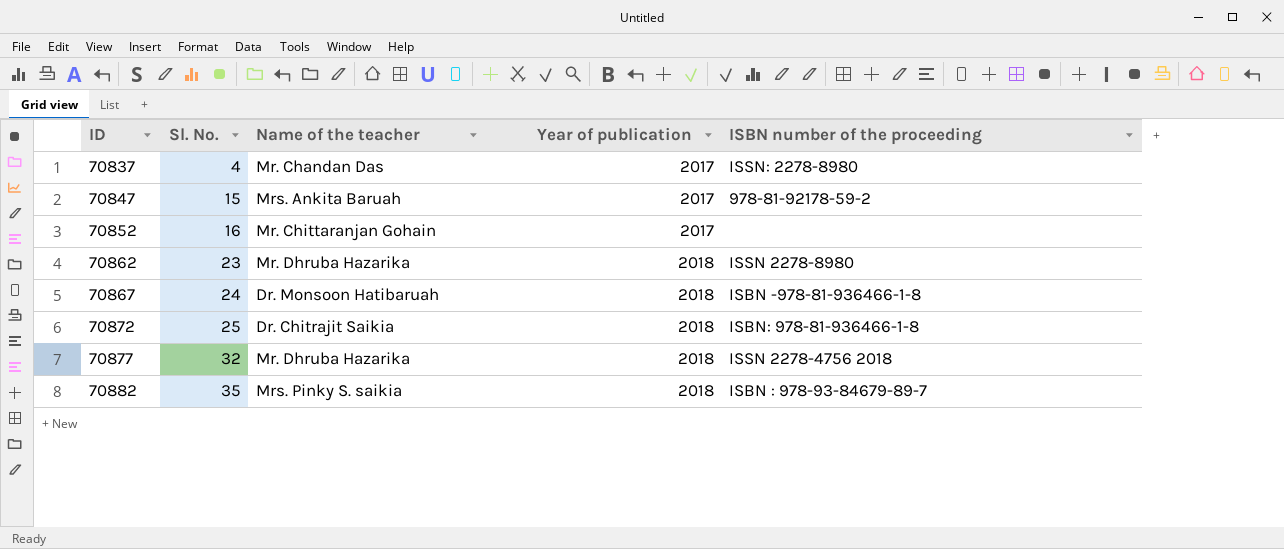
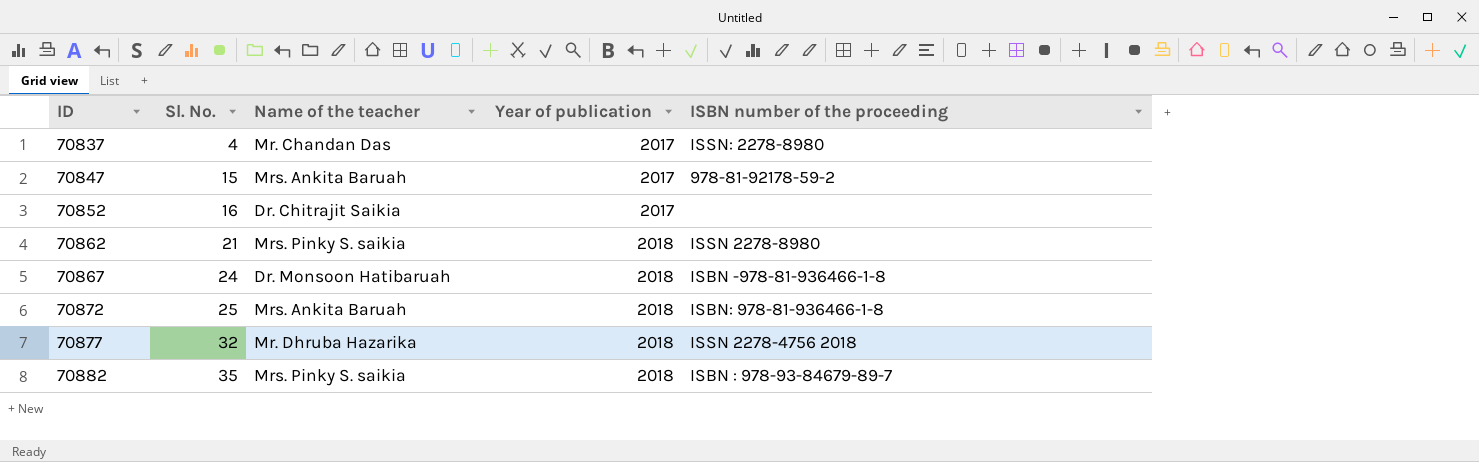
70852 | Name of the teacher: Mr. Chittaranjan Gohain -> Dr. Chitrajit Saikia
70862 | Sl. No.: 23 -> 21
70862 | Name of the teacher: Mr. Dhruba Hazarika -> Mrs. Pinky S. saikia
70872 | Name of the teacher: Dr. Chitrajit Saikia -> Mrs. Ankita Baruah

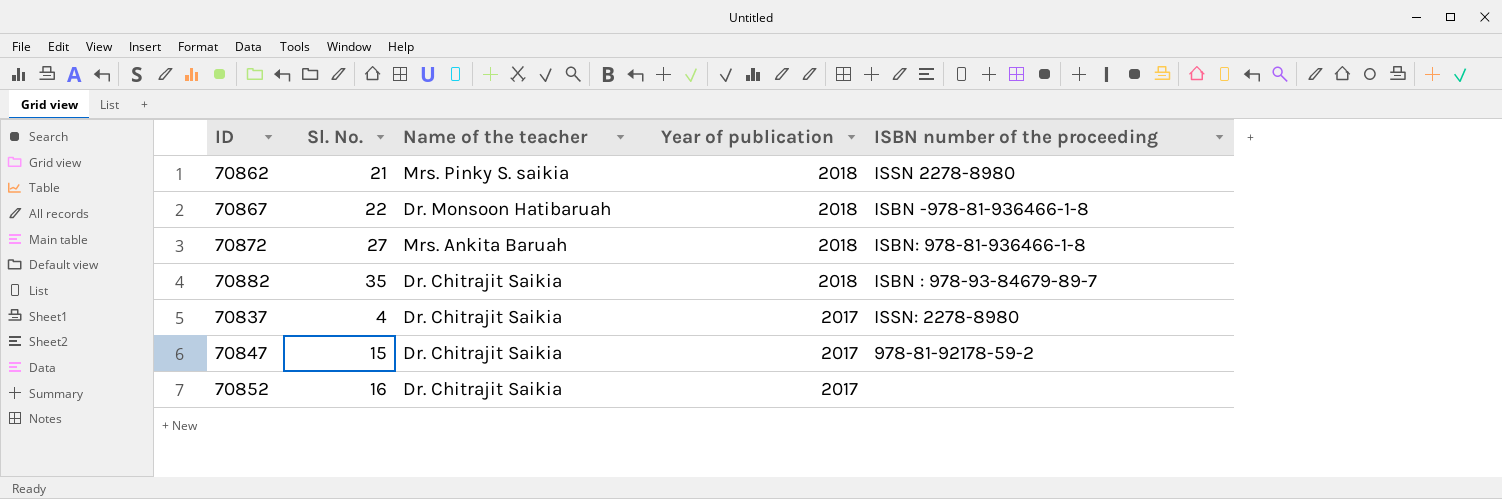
row order: ID ascending -> Year of publication descending
row 70877: 32 | Mr. Dhruba Hazarika | 2018 | ISSN 2278-4756 2018 -> none
70867 | Sl. No.: 24 -> 22
70872 | Sl. No.: 25 -> 27
70882 | Name of the teacher: Mrs. Pinky S. saikia -> Dr. Chitrajit Saikia
70837 | Name of the teacher: Mr. Chandan Das -> Dr. Chitrajit Saikia
70847 | Name of the teacher: Mrs. Ankita Baruah -> Dr. Chitrajit Saikia

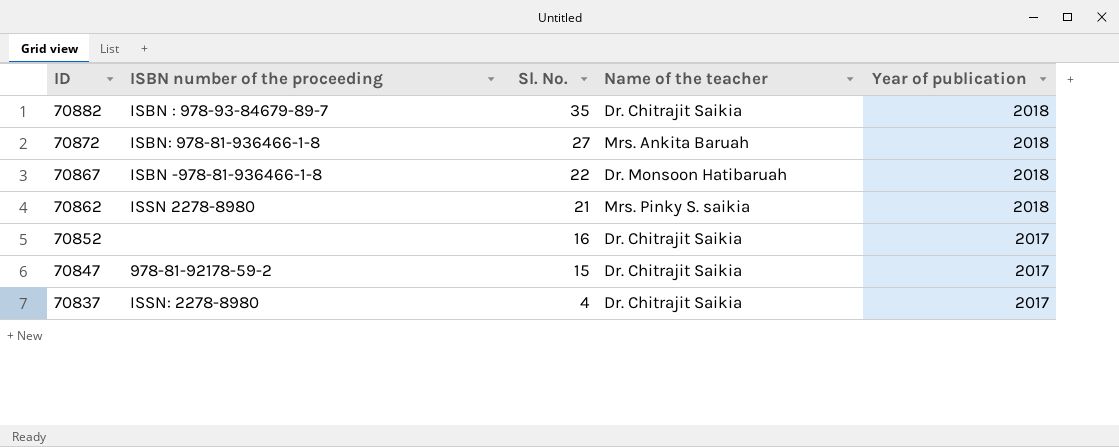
row order: Year of publication descending -> ID descending
column ISBN number of the proceeding | position: 5 -> 2

